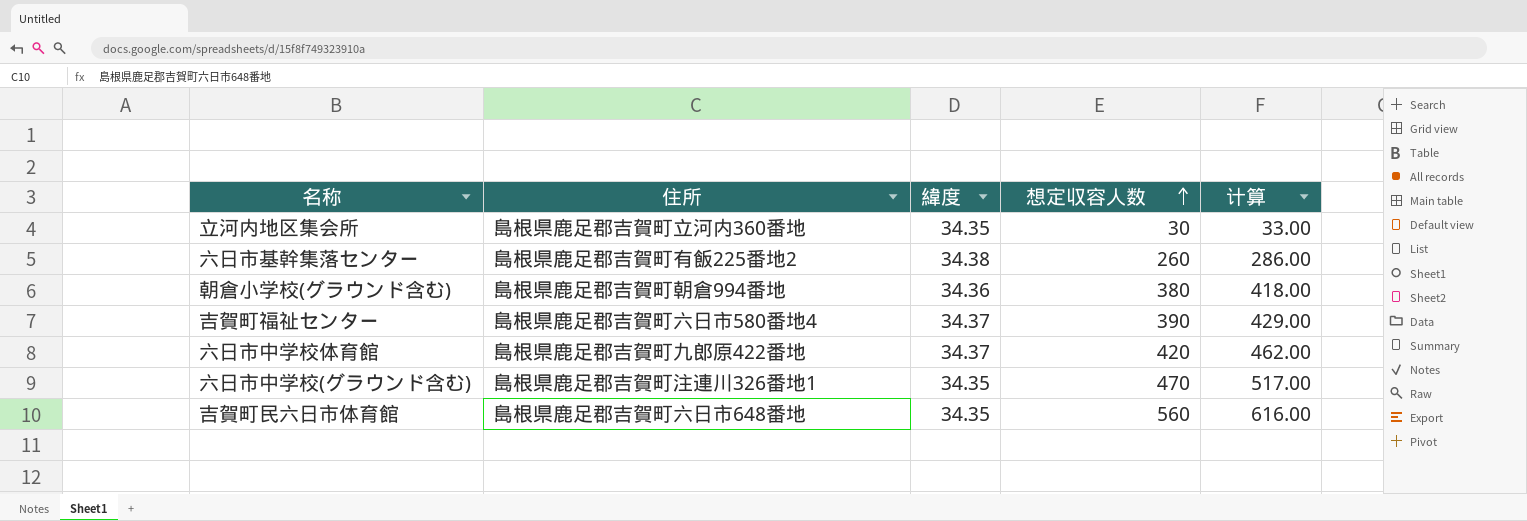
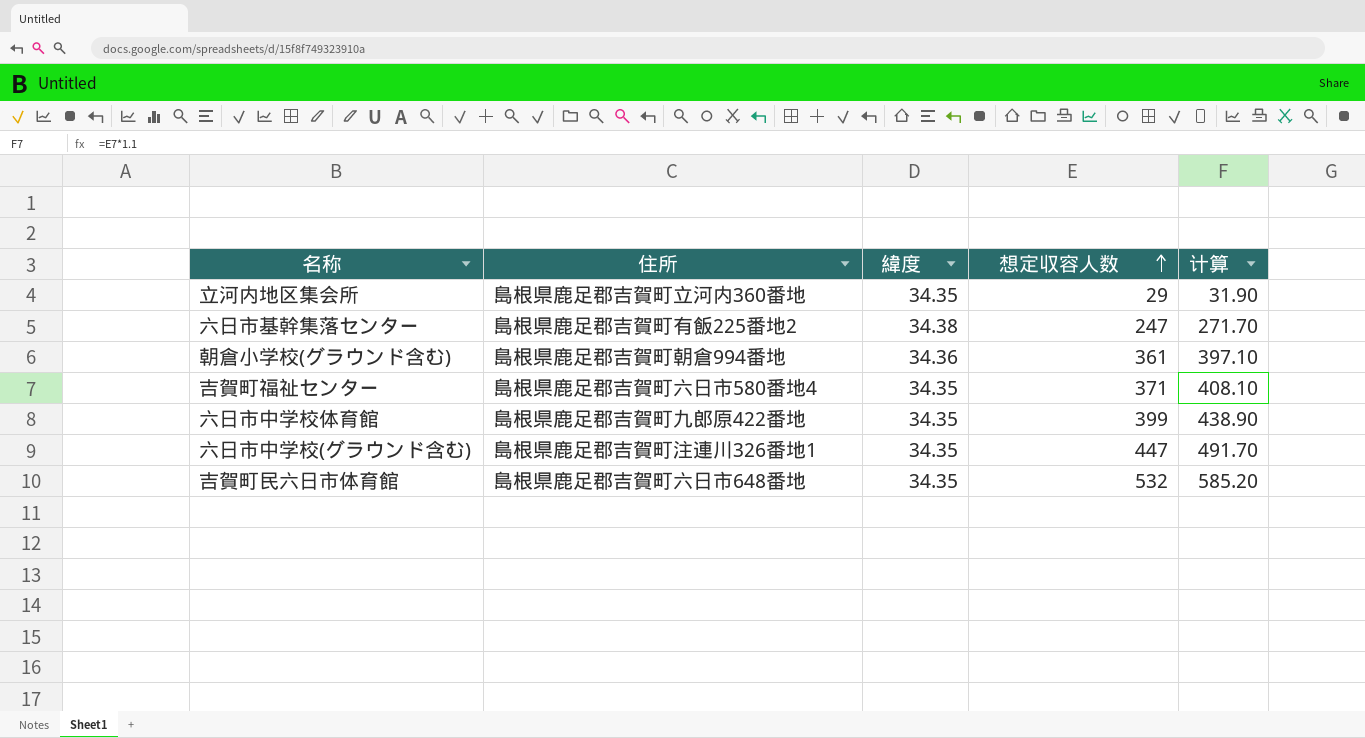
立河内地区集会所 | 想定収容人数: 30 -> 29
立河内地区集会所 | 计算: 33.00 -> 31.90
六日市基幹集落センター | 想定収容人数: 260 -> 247
六日市基幹集落センター | 计算: 286.00 -> 271.70
朝倉小学校(グラウンド含む) | 想定収容人数: 380 -> 361
朝倉小学校(グラウンド含む) | 计算: 418.00 -> 397.10
吉賀町福祉センター | 緯度: 34.37 -> 34.35
吉賀町福祉センター | 想定収容人数: 390 -> 371
吉賀町福祉センター | 计算: 429.00 -> 408.10
六日市中学校体育館 | 緯度: 34.37 -> 34.35
六日市中学校体育館 | 想定収容人数: 420 -> 399
六日市中学校体育館 | 计算: 462.00 -> 438.90
六日市中学校(グラウンド含む) | 想定収容人数: 470 -> 447
六日市中学校(グラウンド含む) | 计算: 517.00 -> 491.70
吉賀町民六日市体育館 | 想定収容人数: 560 -> 532
吉賀町民六日市体育館 | 计算: 616.00 -> 585.20

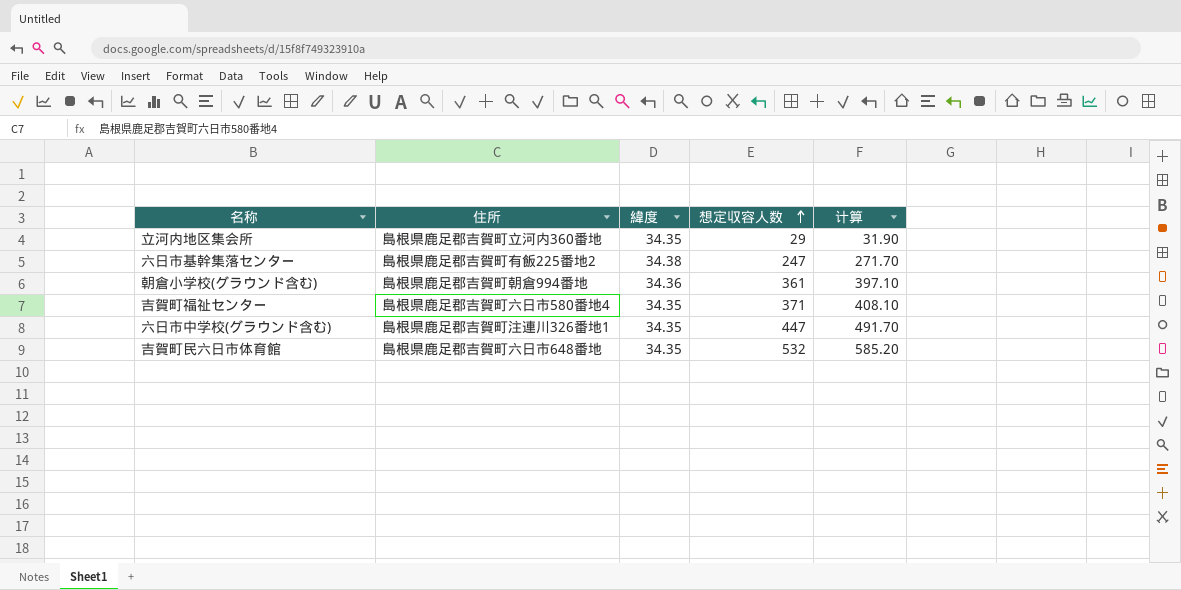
row 六日市中学校体育館: 島根県鹿足郡吉賀町九郎原422番地 | 34.35 | 399 | 438.90 -> none

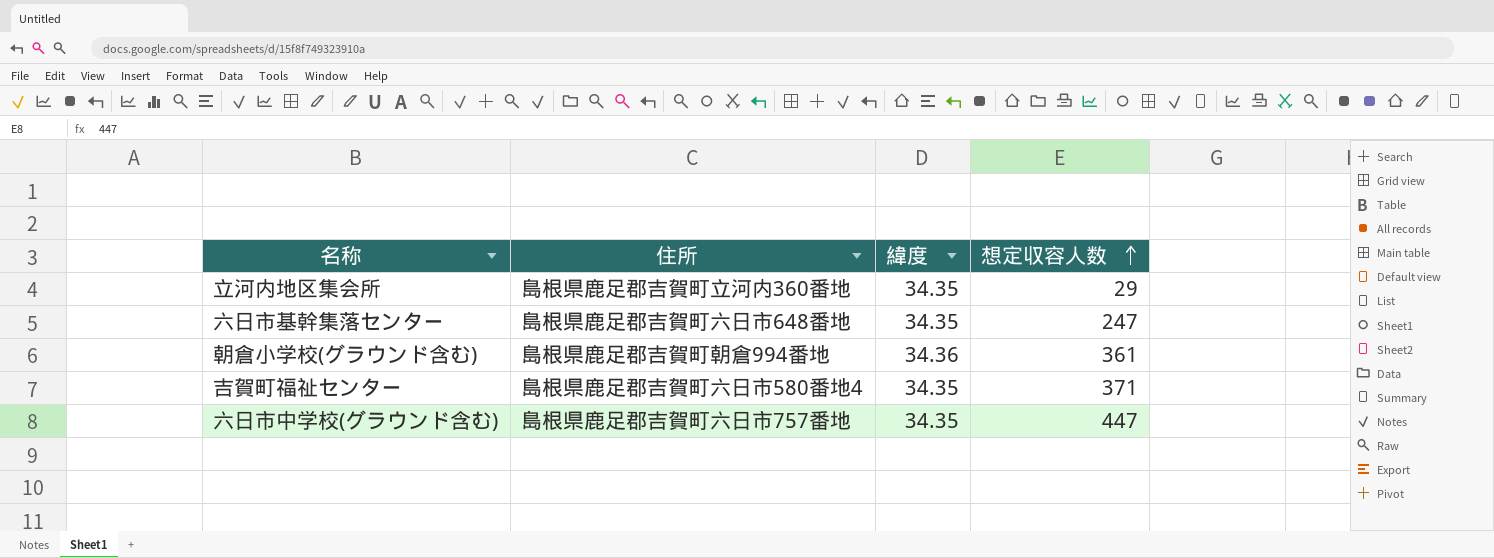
column 计算 | formula: [想定収容人数] * 1.1 -> none
row 吉賀町民六日市体育館: 島根県鹿足郡吉賀町六日市648番地 | 34.35 | 532 | 585.20 -> none
六日市基幹集落センター | 住所: 島根県鹿足郡吉賀町有飯225番地2 -> 島根県鹿足郡吉賀町六日市648番地
六日市基幹集落センター | 緯度: 34.38 -> 34.35
六日市中学校(グラウンド含む) | 住所: 島根県鹿足郡吉賀町注連川326番地1 -> 島根県鹿足郡吉賀町六日市757番地

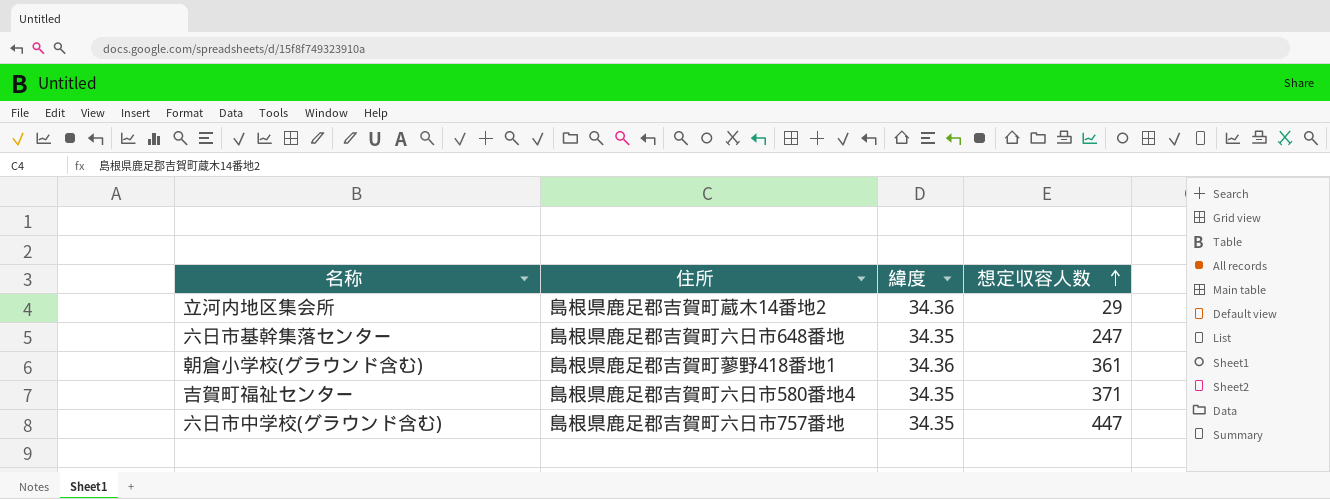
立河内地区集会所 | 住所: 島根県鹿足郡吉賀町立河内360番地 -> 島根県鹿足郡吉賀町蔵木14番地2
立河内地区集会所 | 緯度: 34.35 -> 34.36
朝倉小学校(グラウンド含む) | 住所: 島根県鹿足郡吉賀町朝倉994番地 -> 島根県鹿足郡吉賀町蓼野418番地1

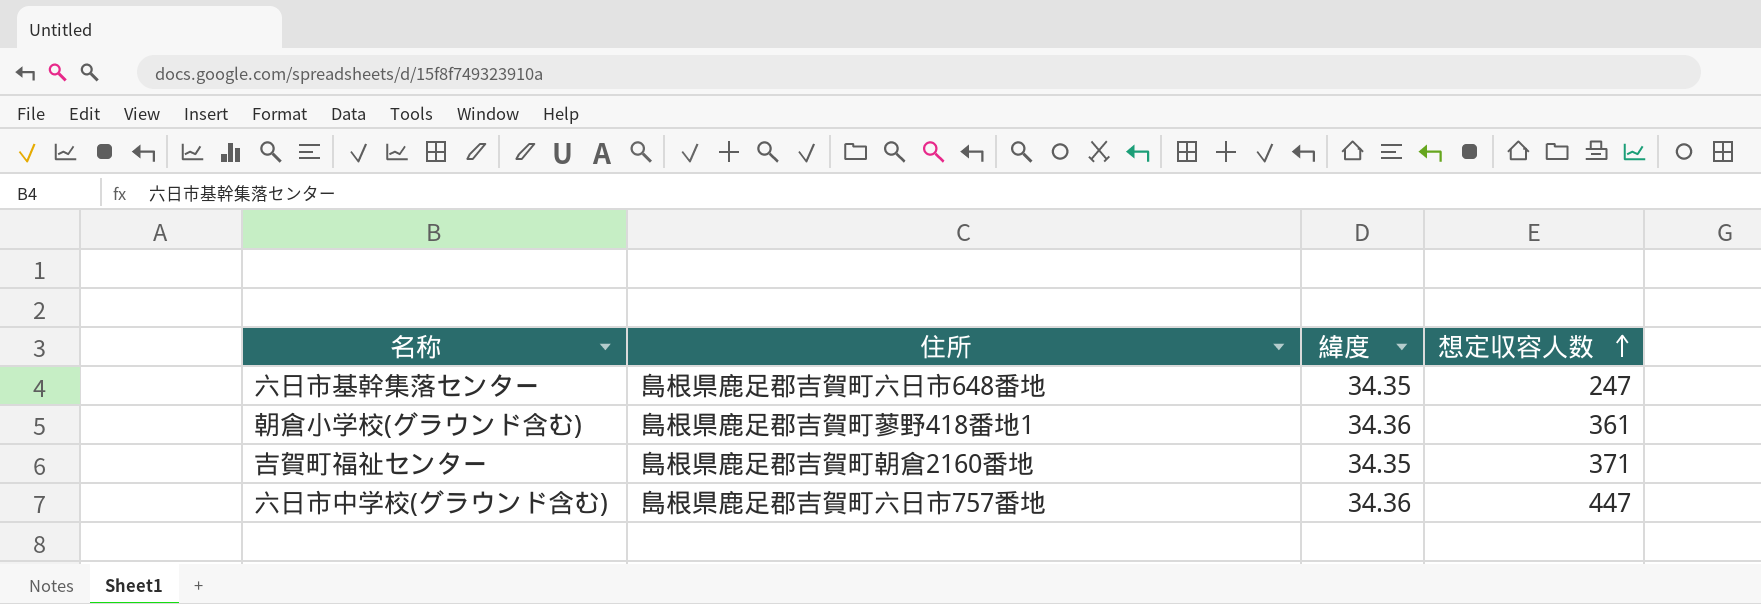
row 立河内地区集会所: 島根県鹿足郡吉賀町蔵木14番地2 | 34.36 | 29 -> none
吉賀町福祉センター | 住所: 島根県鹿足郡吉賀町六日市580番地4 -> 島根県鹿足郡吉賀町朝倉2160番地
六日市中学校(グラウンド含む) | 緯度: 34.35 -> 34.36

